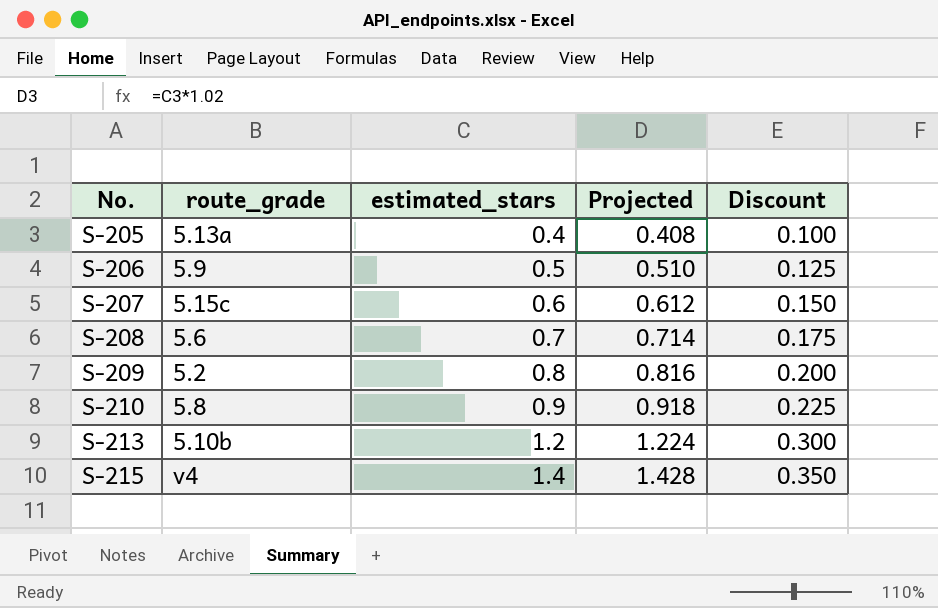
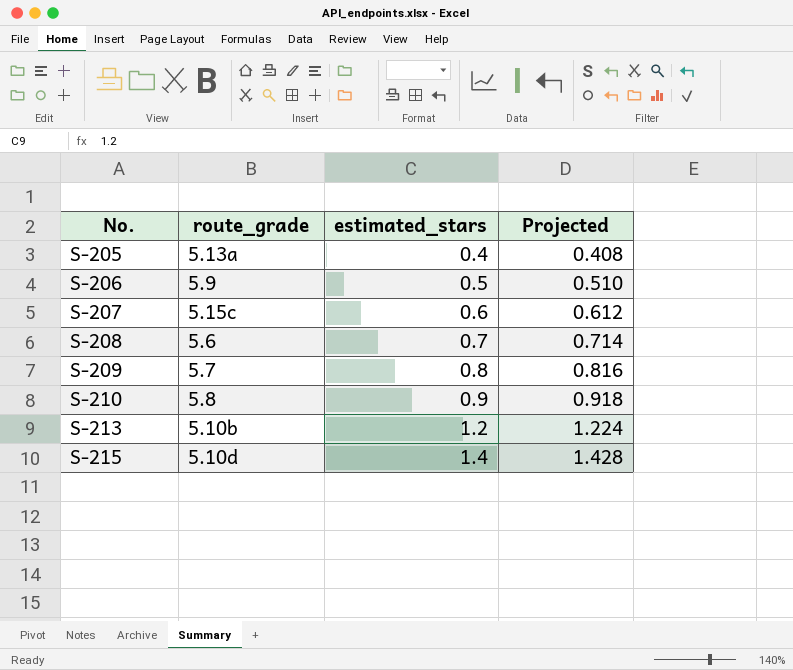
column Discount | formula: [estimated_stars] * 0.25 -> none
S-209 | route_grade: 5.2 -> 5.7
S-215 | route_grade: v4 -> 5.10d

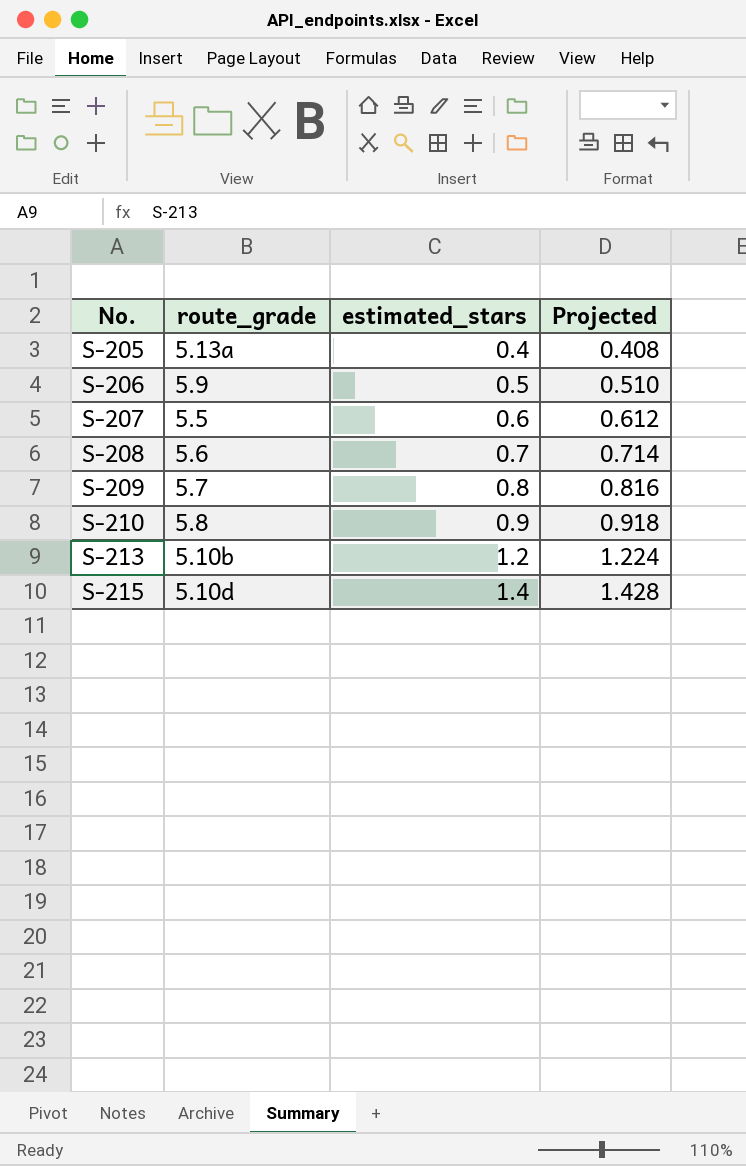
S-207 | route_grade: 5.15c -> 5.5

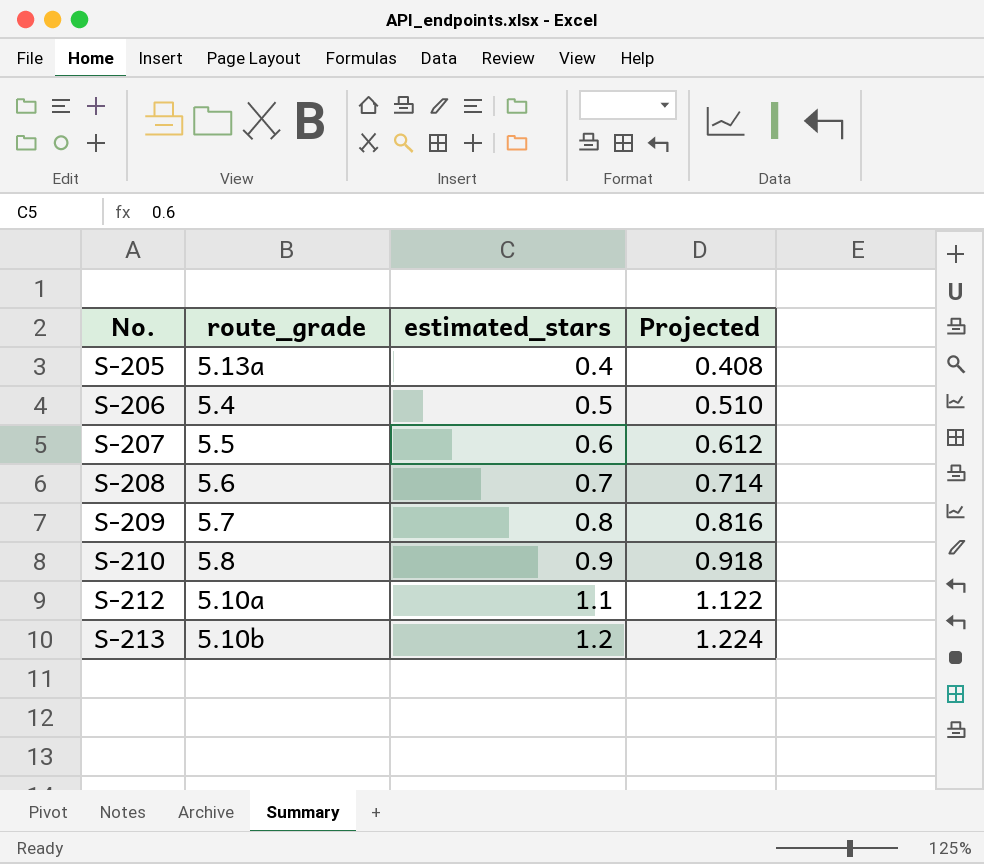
row S-215: 5.10d | 1.4 | 1.428 -> none
S-206 | route_grade: 5.9 -> 5.4
row S-212: none -> 5.10a | 1.1 | 1.122

